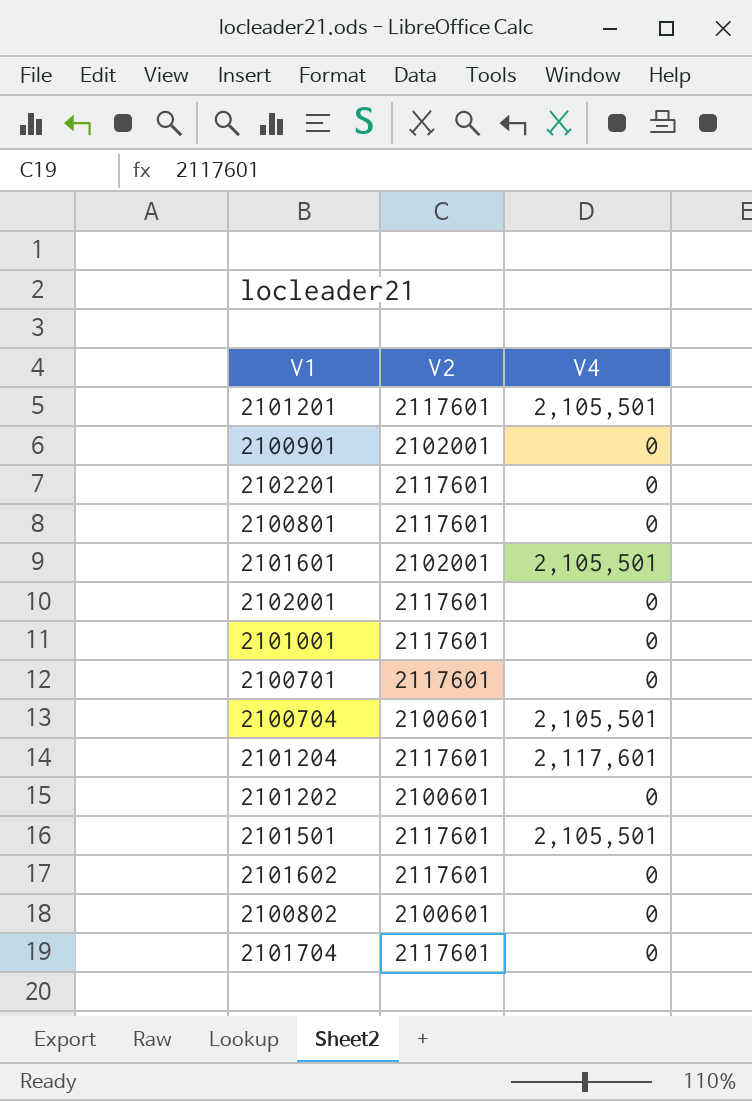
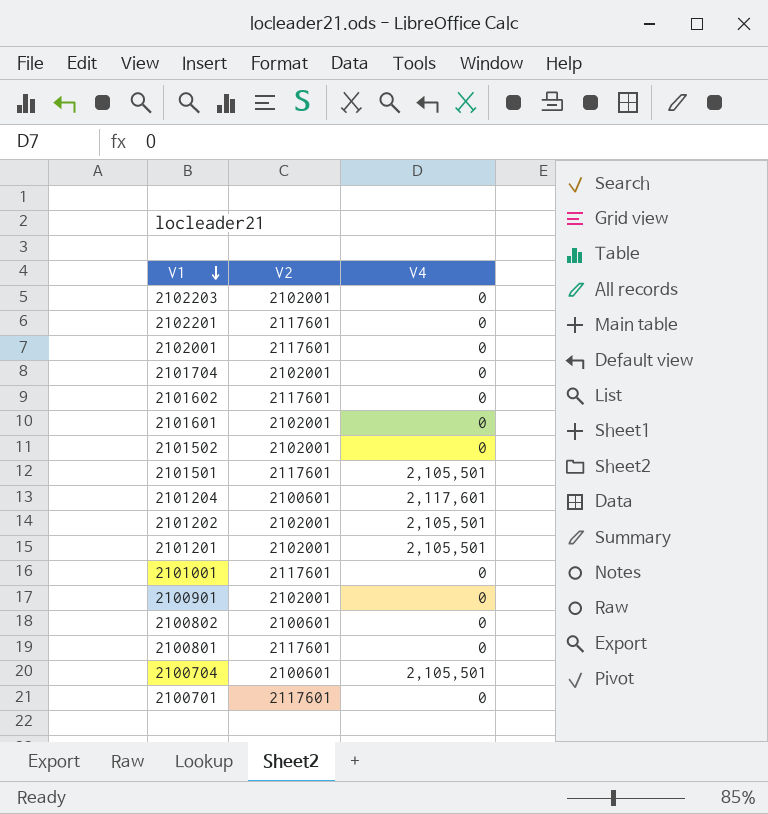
row order: none -> V1 descending
row 2102203: none -> 2102001 | 0
2101704 | V2: 2117601 -> 2102001
2101601 | V4: 2,105,501 -> 0
row 2101502: none -> 2102001 | 0
2101204 | V2: 2117601 -> 2100601
2101202 | V2: 2100601 -> 2102001
2101202 | V4: 0 -> 2,105,501
2101201 | V2: 2117601 -> 2102001

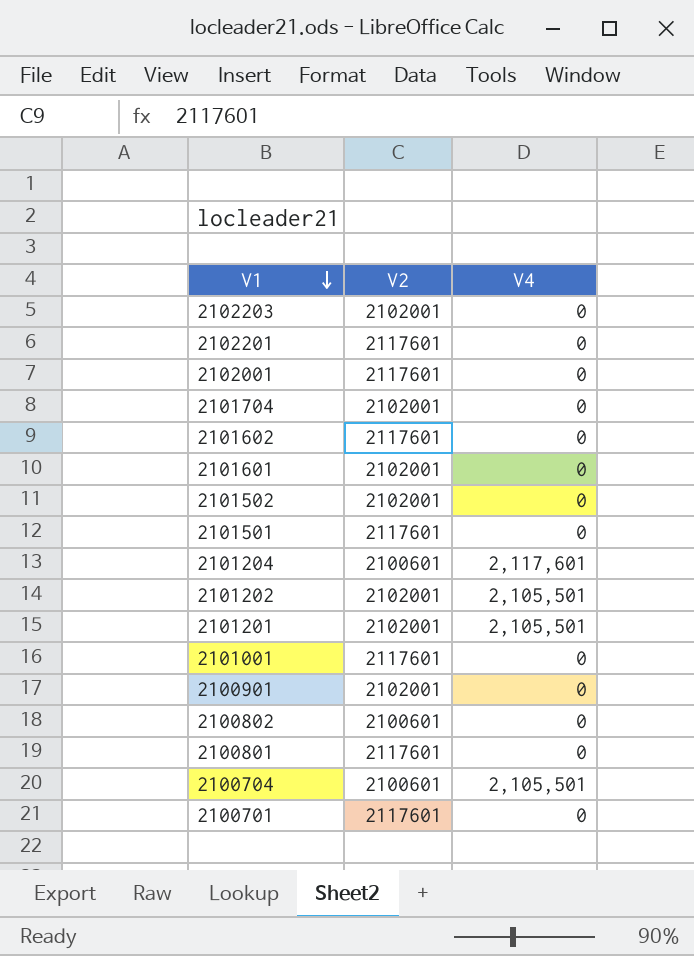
2101501 | V4: 2,105,501 -> 0

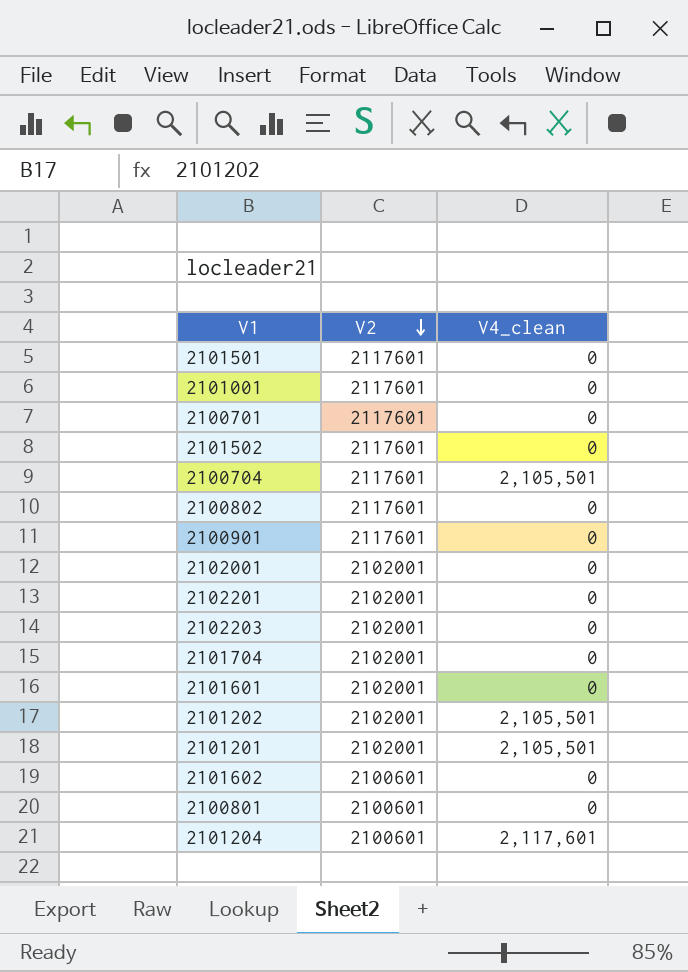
row order: V1 descending -> V2 descending
column name: V4 -> V4_clean
2101502 | V2: 2102001 -> 2117601
2100704 | V2: 2100601 -> 2117601
2100802 | V2: 2100601 -> 2117601
2100901 | V2: 2102001 -> 2117601
2102001 | V2: 2117601 -> 2102001
2102201 | V2: 2117601 -> 2102001
2101602 | V2: 2117601 -> 2100601
2100801 | V2: 2117601 -> 2100601

